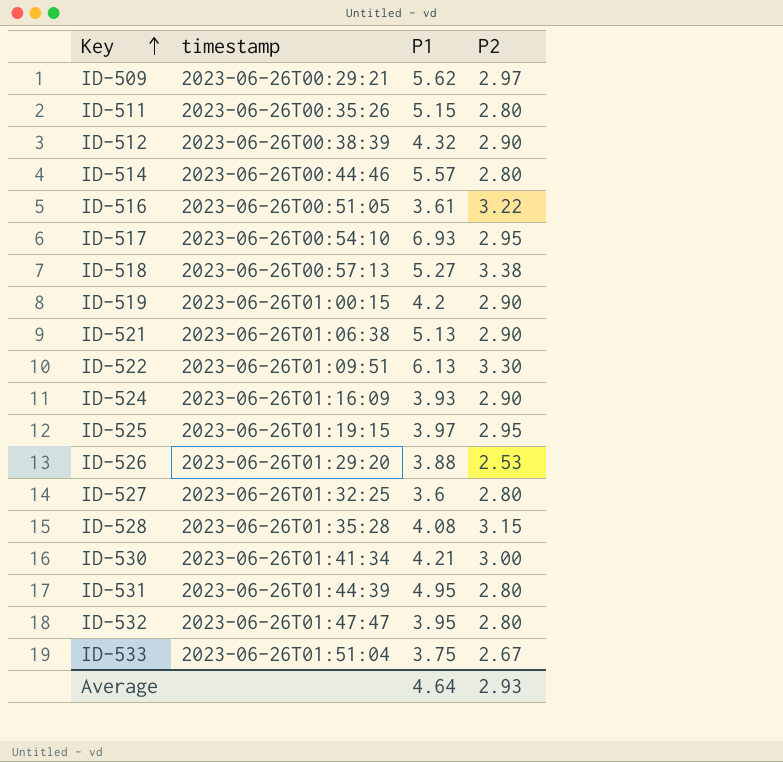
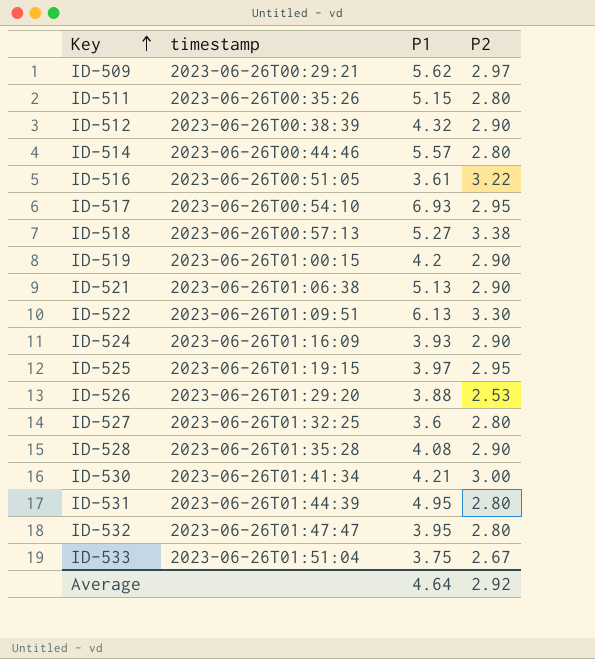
ID-528 | P2: 3.15 -> 2.90
Average | P2: 2.93 -> 2.92

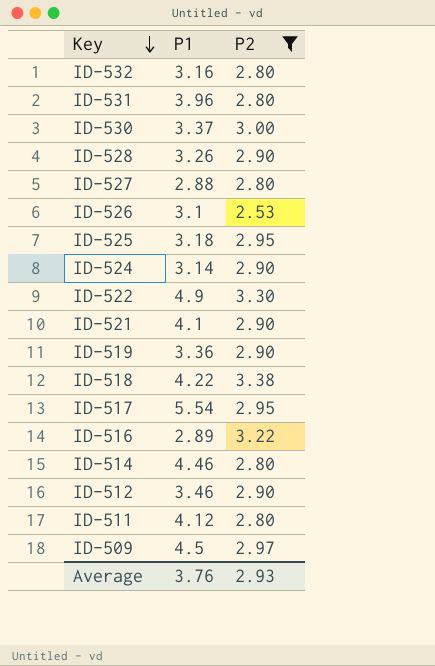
filter: none -> P2 != 2.67
row order: Key ascending -> Key descending
column timestamp | position: 2 -> none
ID-532 | P1: 3.95 -> 3.16
ID-531 | P1: 4.95 -> 3.96
ID-530 | P1: 4.21 -> 3.37
ID-528 | P1: 4.08 -> 3.26
ID-527 | P1: 3.6 -> 2.88
ID-526 | P1: 3.88 -> 3.1
ID-525 | P1: 3.97 -> 3.18
ID-524 | P1: 3.93 -> 3.14
ID-522 | P1: 6.13 -> 4.9
ID-521 | P1: 5.13 -> 4.1
ID-519 | P1: 4.2 -> 3.36
ID-518 | P1: 5.27 -> 4.22
ID-517 | P1: 6.93 -> 5.54
ID-516 | P1: 3.61 -> 2.89
ID-514 | P1: 5.57 -> 4.46
ID-512 | P1: 4.32 -> 3.46
ID-511 | P1: 5.15 -> 4.12
ID-509 | P1: 5.62 -> 4.5
Average | P1: 4.64 -> 3.76
Average | P2: 2.92 -> 2.93

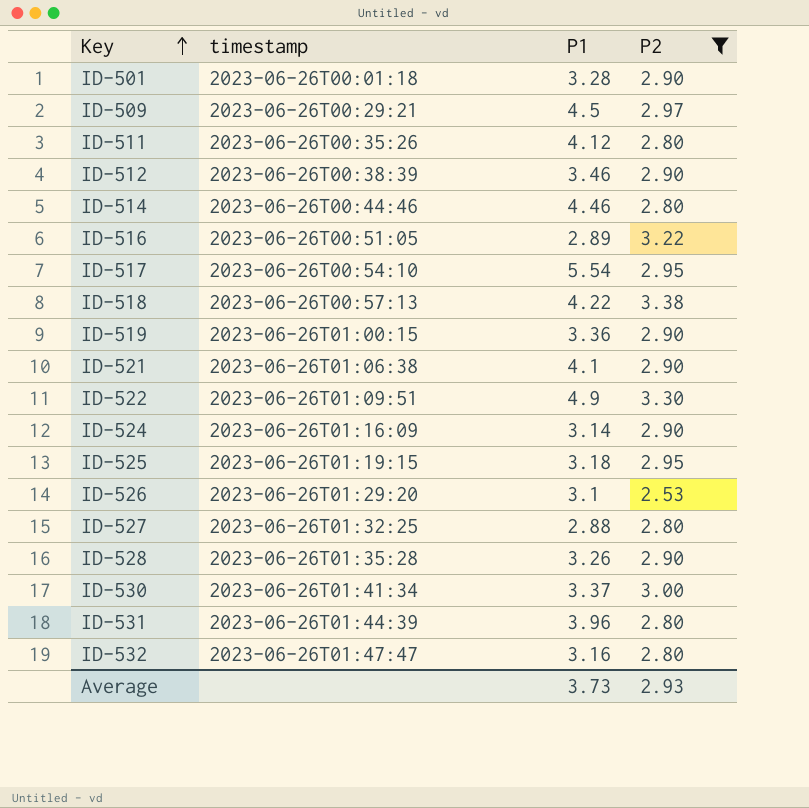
row order: Key descending -> Key ascending
column timestamp | position: none -> 2
row ID-501: none -> 2023-06-26T00:01:18 | 3.28 | 2.90
Average | P1: 3.76 -> 3.73

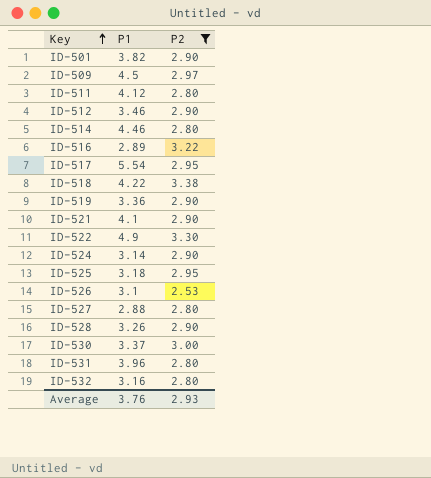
column timestamp | position: 2 -> none
ID-501 | P1: 3.28 -> 3.82
Average | P1: 3.73 -> 3.76

